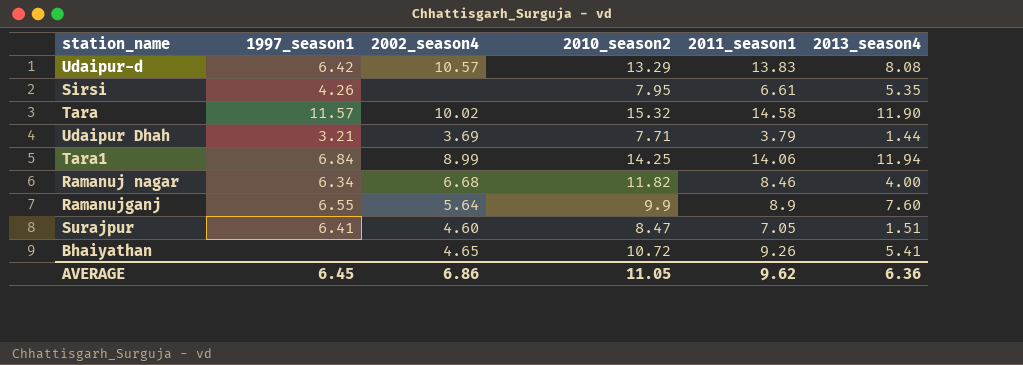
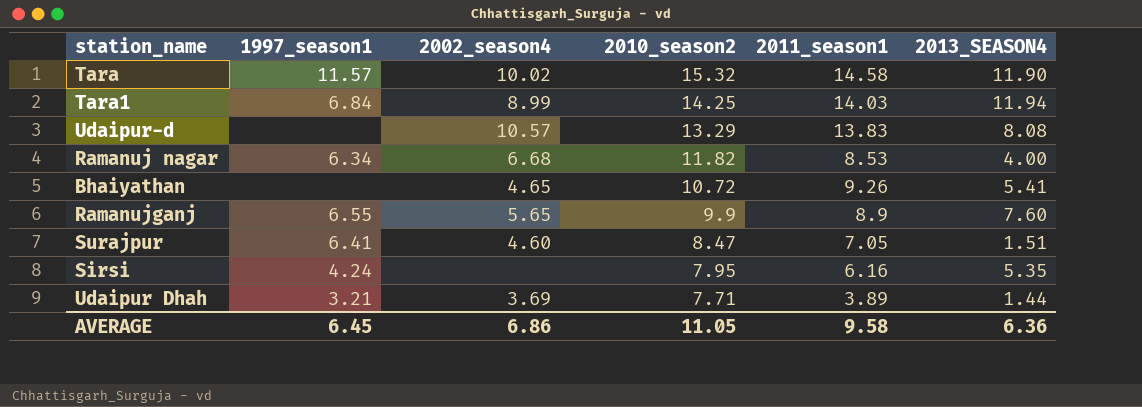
row order: none -> 2010_season2 descending
column name: 2013_season4 -> 2013_SEASON4
Tara1 | 2011_season1: 14.06 -> 14.03
Udaipur-d | 1997_season1: 6.42 -> none
Ramanuj nagar | 2011_season1: 8.46 -> 8.53
Ramanujganj | 2002_season4: 5.64 -> 5.65
Sirsi | 1997_season1: 4.26 -> 4.24
Sirsi | 2011_season1: 6.61 -> 6.16
Udaipur Dhah | 2011_season1: 3.79 -> 3.89
AVERAGE | 2011_season1: 9.62 -> 9.58

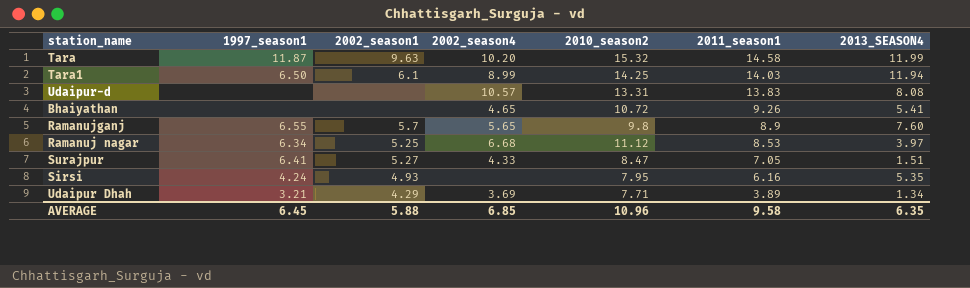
row order: 2010_season2 descending -> 2011_season1 descending
column 2002_season1 | position: none -> 3
Tara | 1997_season1: 11.57 -> 11.87
Tara | 2002_season4: 10.02 -> 10.20
Tara | 2013_SEASON4: 11.90 -> 11.99
Tara1 | 1997_season1: 6.84 -> 6.50
Udaipur-d | 2010_season2: 13.29 -> 13.31
Ramanujganj | 2010_season2: 9.9 -> 9.8
Ramanuj nagar | 2010_season2: 11.82 -> 11.12
Ramanuj nagar | 2013_SEASON4: 4.00 -> 3.97
Surajpur | 2002_season4: 4.60 -> 4.33
Udaipur Dhah | 2013_SEASON4: 1.44 -> 1.34
AVERAGE | 2002_season4: 6.86 -> 6.85
AVERAGE | 2010_season2: 11.05 -> 10.96
AVERAGE | 2013_SEASON4: 6.36 -> 6.35

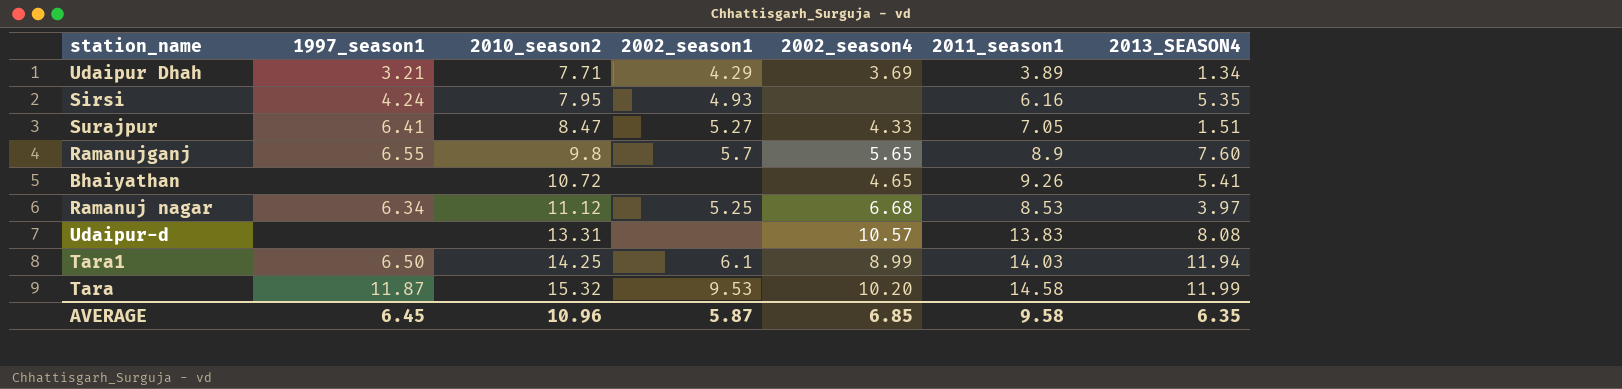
row order: 2011_season1 descending -> 2010_season2 ascending
column 2010_season2 | position: 5 -> 3
Tara | 2002_season1: 9.63 -> 9.53
AVERAGE | 2002_season1: 5.88 -> 5.87

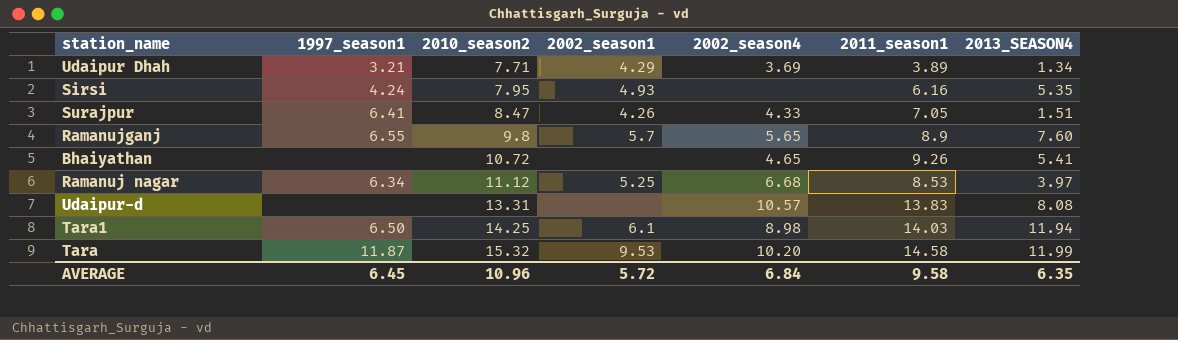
Surajpur | 2002_season1: 5.27 -> 4.26
Tara1 | 2002_season4: 8.99 -> 8.98
AVERAGE | 2002_season1: 5.87 -> 5.72
AVERAGE | 2002_season4: 6.85 -> 6.84

